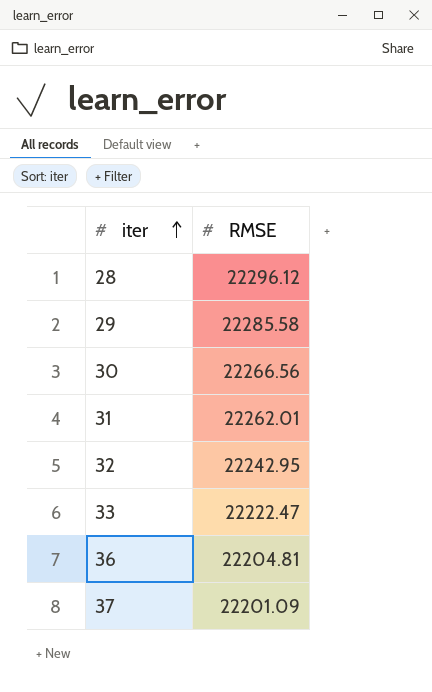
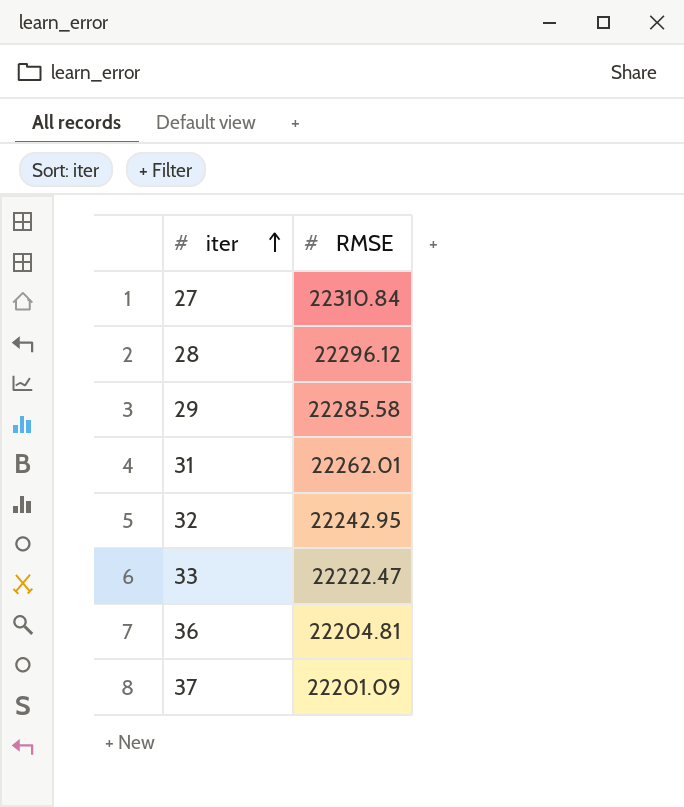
row 30: 22266.56 -> none
row 27: none -> 22310.84

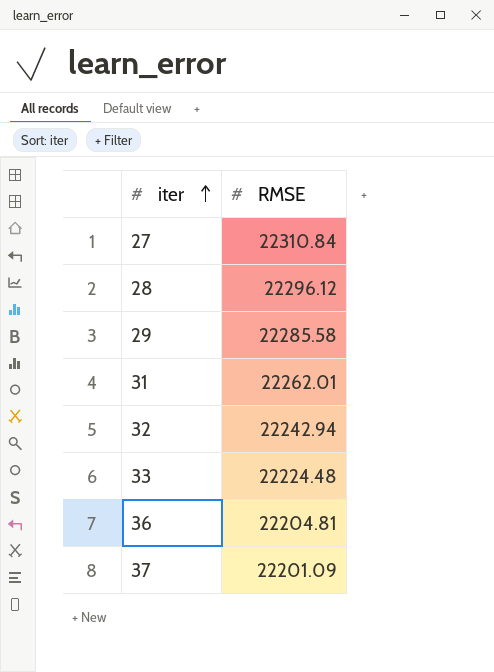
32 | RMSE: 22242.95 -> 22242.94
33 | RMSE: 22222.47 -> 22224.48

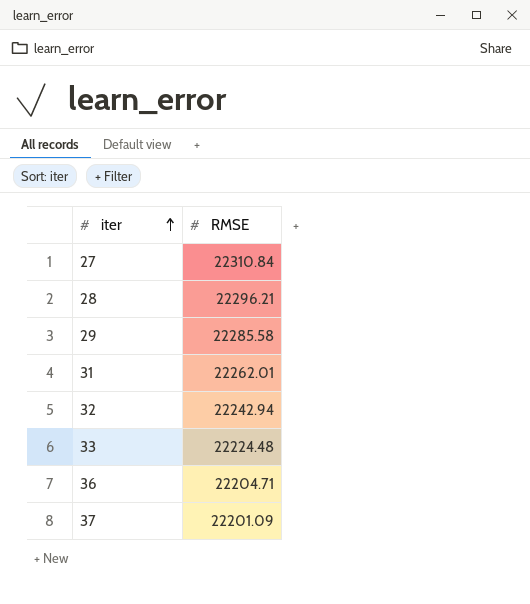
28 | RMSE: 22296.12 -> 22296.21
36 | RMSE: 22204.81 -> 22204.71

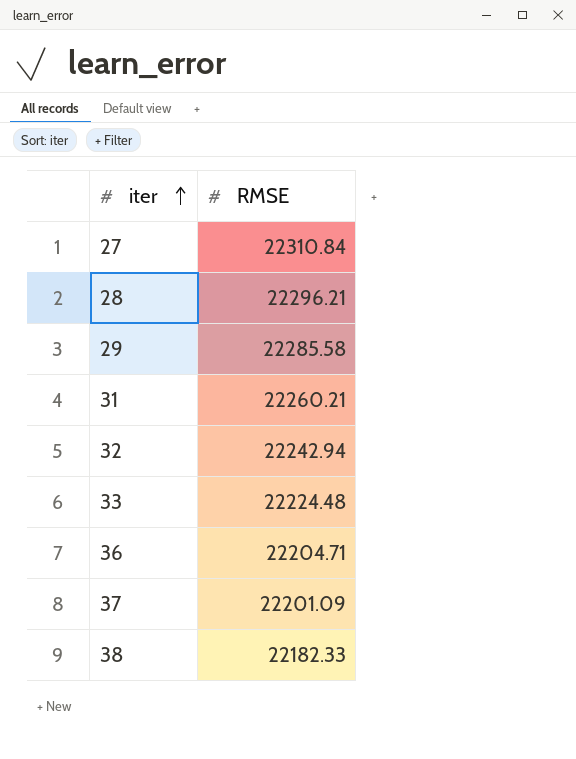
31 | RMSE: 22262.01 -> 22260.21
row 38: none -> 22182.33

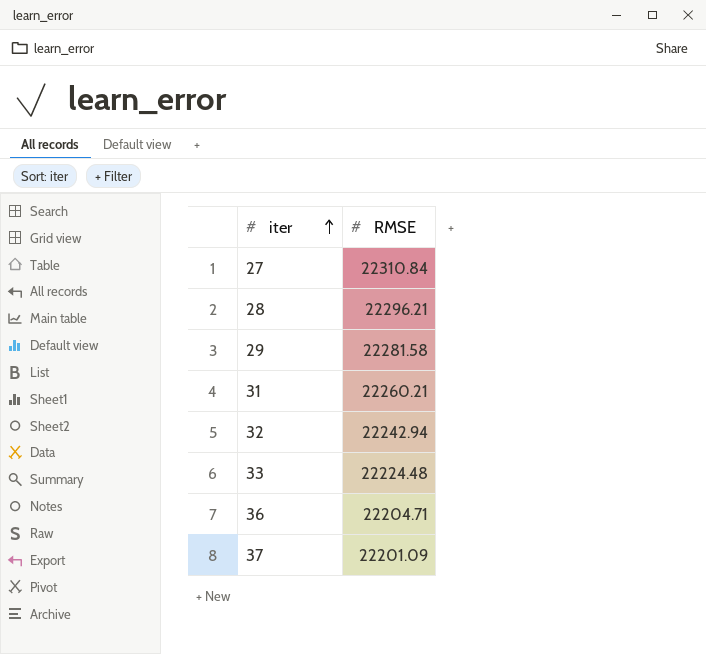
row 38: 22182.33 -> none
29 | RMSE: 22285.58 -> 22281.58

